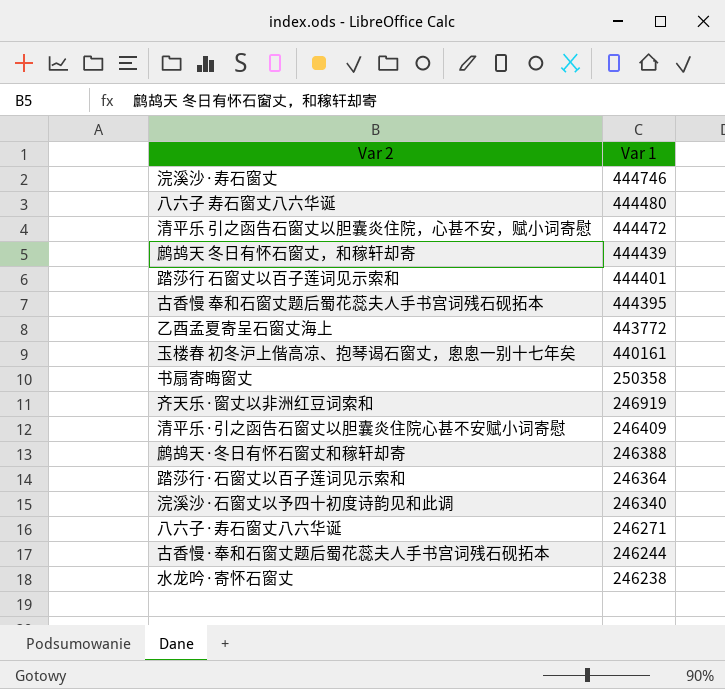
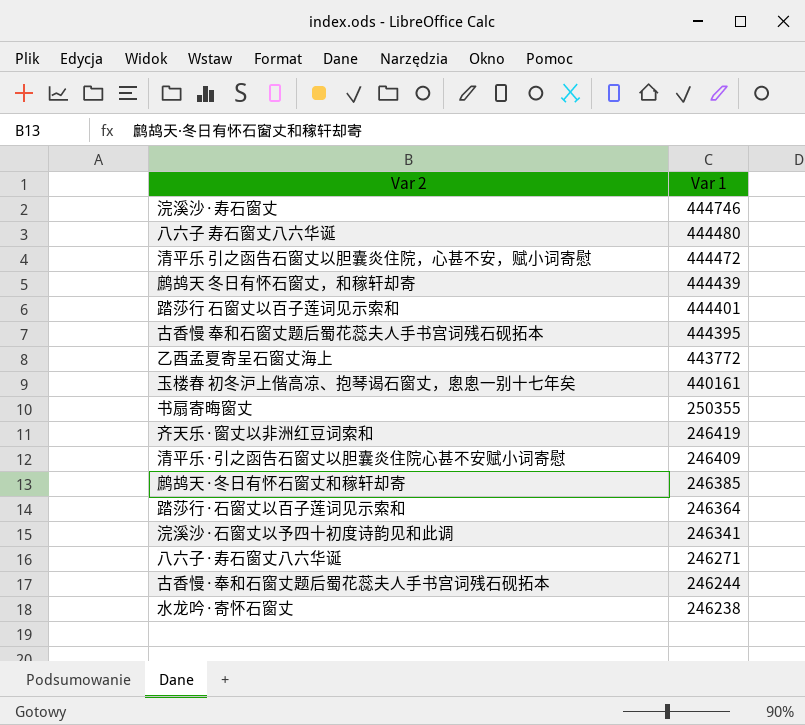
书扇寄晦窗丈 | Var 1: 250358 -> 250355
齐天乐·窗丈以非洲红豆词索和 | Var 1: 246919 -> 246419
鹧鸪天·冬日有怀石窗丈和稼轩却寄 | Var 1: 246388 -> 246385
浣溪沙·石窗丈以予四十初度诗韵见和此调 | Var 1: 246340 -> 246341

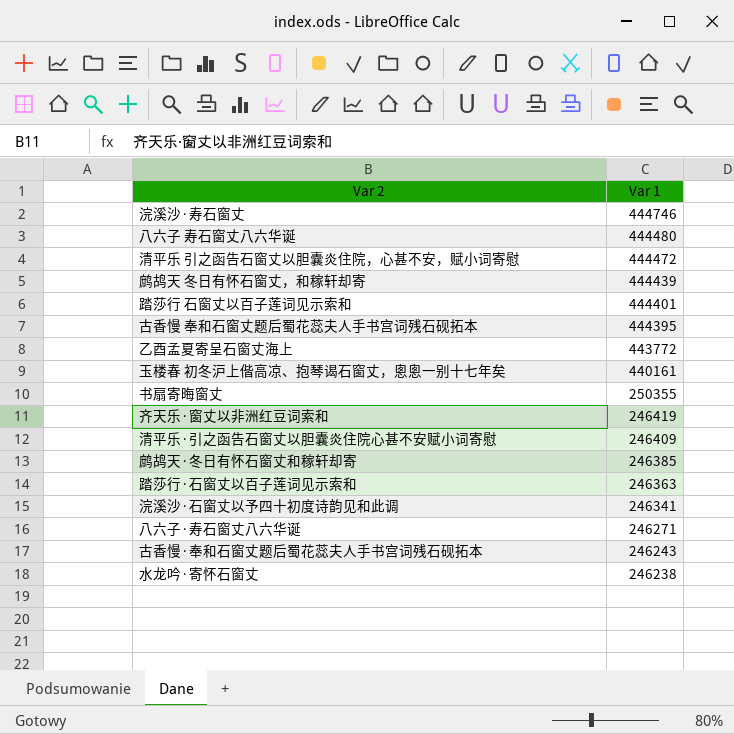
踏莎行·石窗丈以百子莲词见示索和 | Var 1: 246364 -> 246363
古香慢·奉和石窗丈题后蜀花蕊夫人手书宫词残石砚拓本 | Var 1: 246244 -> 246243

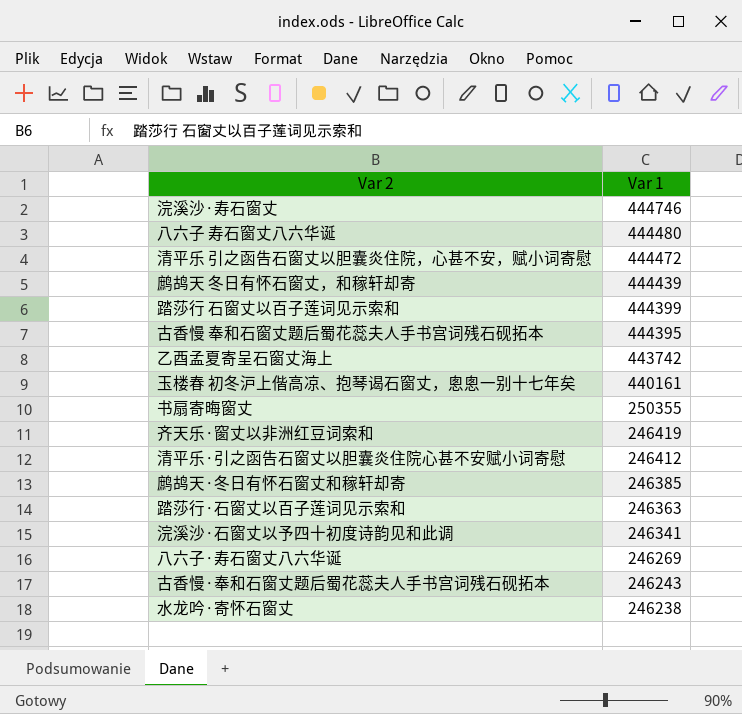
踏莎行 石窗丈以百子莲词见示索和 | Var 1: 444401 -> 444399
乙酉孟夏寄呈石窗丈海上 | Var 1: 443772 -> 443742
清平乐·引之函告石窗丈以胆囊炎住院心甚不安赋小词寄慰 | Var 1: 246409 -> 246412
八六子·寿石窗丈八六华诞 | Var 1: 246271 -> 246269

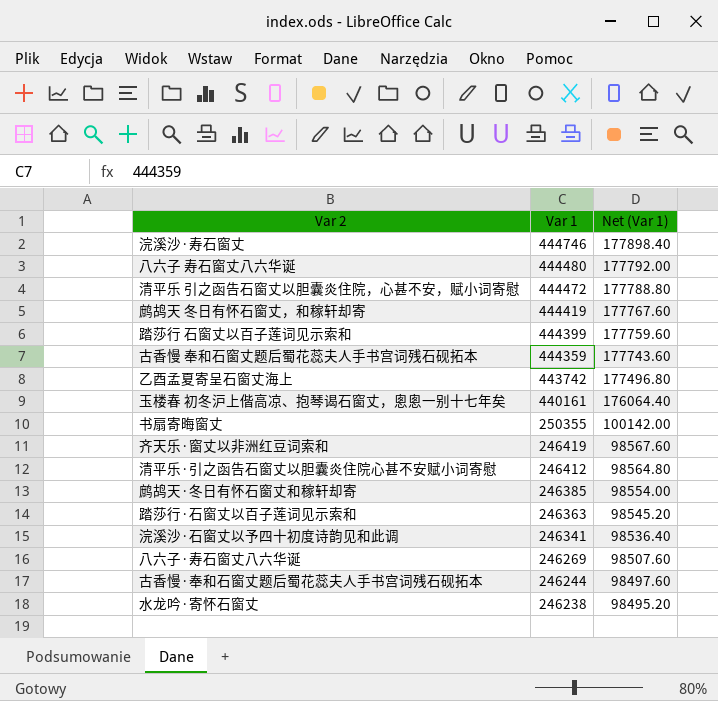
column Net (Var 1) | formula: none -> [Var 1] * 0.4
鹧鸪天 冬日有怀石窗丈，和稼轩却寄 | Var 1: 444439 -> 444419
古香慢 奉和石窗丈题后蜀花蕊夫人手书宫词残石砚拓本 | Var 1: 444395 -> 444359
古香慢·奉和石窗丈题后蜀花蕊夫人手书宫词残石砚拓本 | Var 1: 246243 -> 246244

